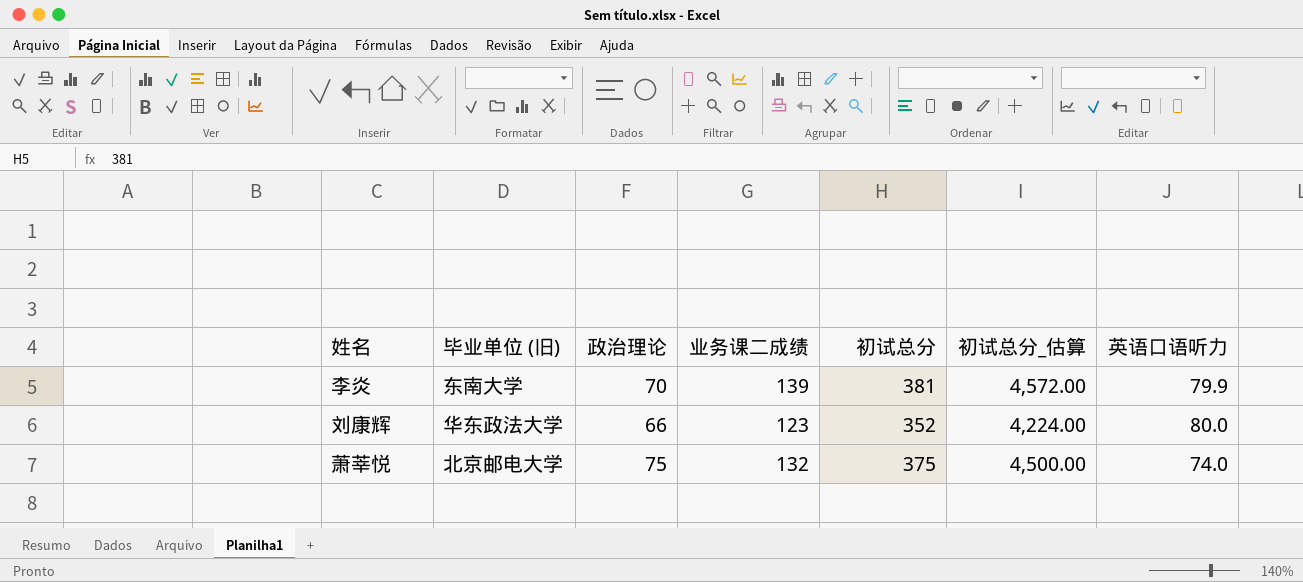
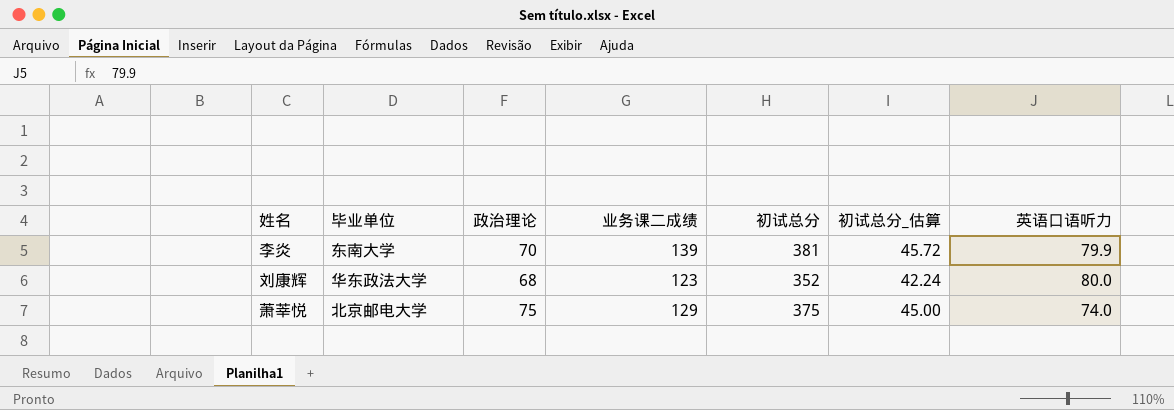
column name: 毕业单位 (旧) -> 毕业单位
column 初试总分_估算 | formula: [初试总分] * 12 -> [初试总分] * 0.12
刘康辉 | 政治理论: 66 -> 68
萧莘悦 | 业务课二成绩: 132 -> 129

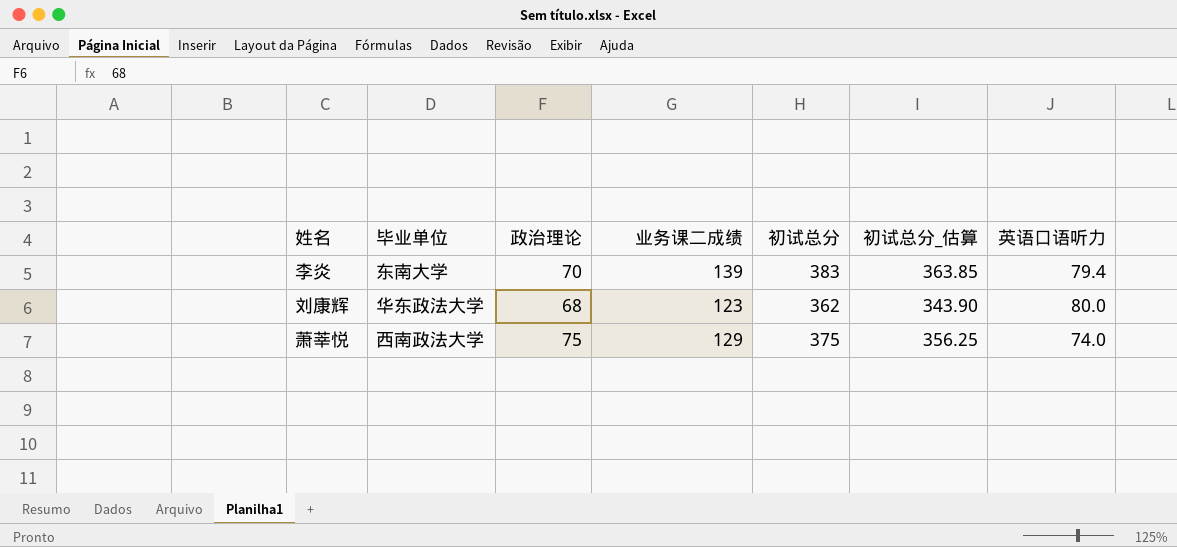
column 初试总分_估算 | formula: [初试总分] * 0.12 -> [初试总分] * 0.95
李炎 | 初试总分: 381 -> 383
李炎 | 英语口语听力: 79.9 -> 79.4
刘康辉 | 初试总分: 352 -> 362
萧莘悦 | 毕业单位: 北京邮电大学 -> 西南政法大学

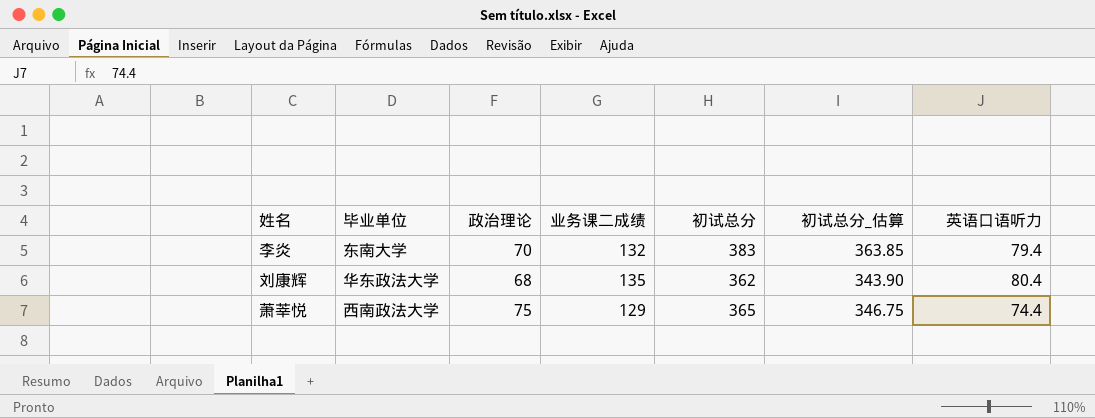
李炎 | 业务课二成绩: 139 -> 132
刘康辉 | 业务课二成绩: 123 -> 135
刘康辉 | 英语口语听力: 80.0 -> 80.4
萧莘悦 | 初试总分: 375 -> 365
萧莘悦 | 初试总分_估算: 356.25 -> 346.75
萧莘悦 | 英语口语听力: 74.0 -> 74.4

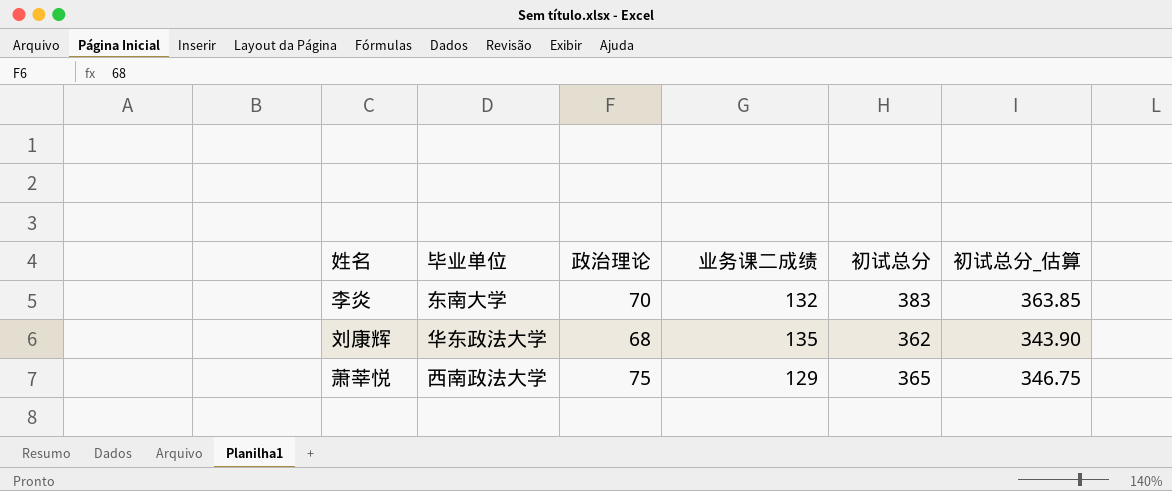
column 英语口语听力 | position: 7 -> none

